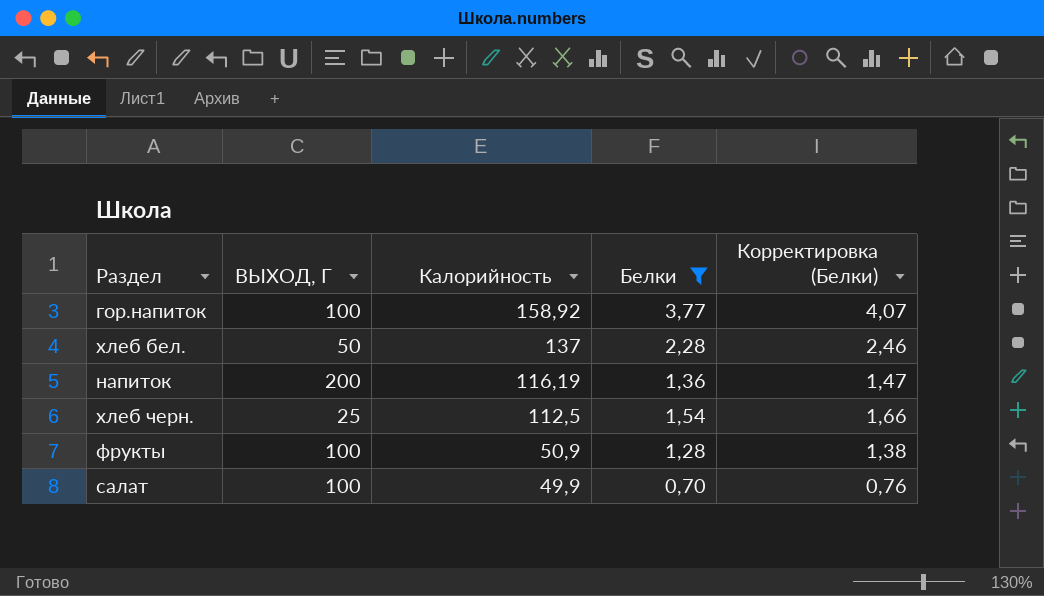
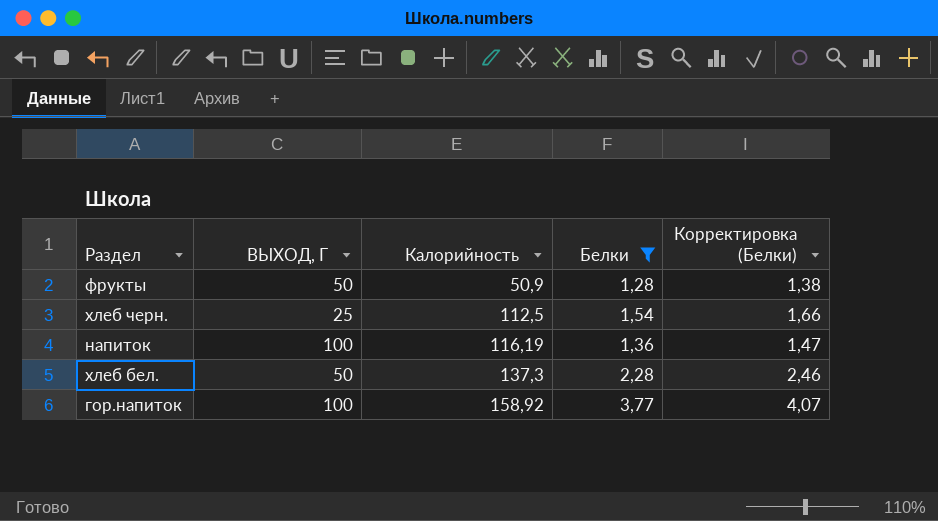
row order: Калорийность descending -> Калорийность ascending
row салат: 100 | 49,9 | 0,70 | 0,76 -> none
фрукты | ВЫХОД, Г: 100 -> 50
напиток | ВЫХОД, Г: 200 -> 100
хлеб бел. | Калорийность: 137 -> 137,3

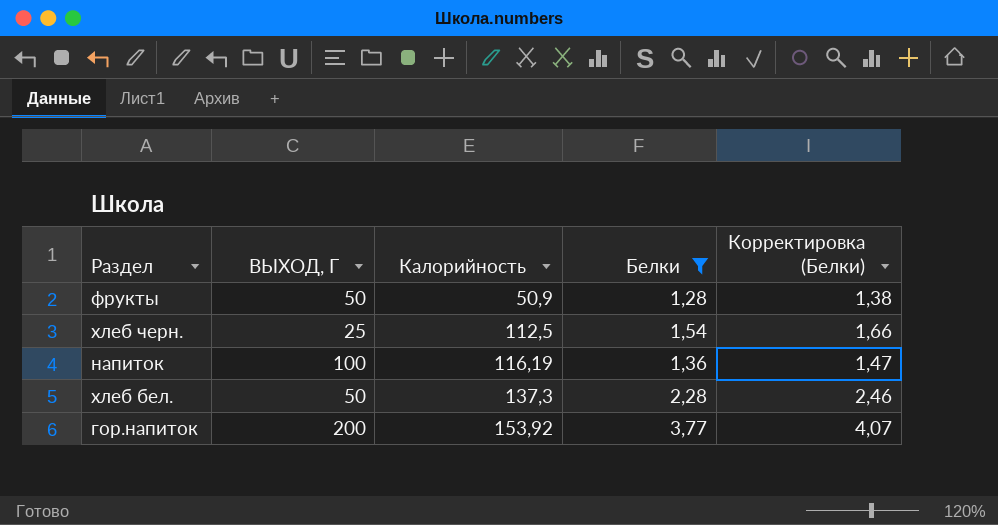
гор.напиток | ВЫХОД, Г: 100 -> 200
гор.напиток | Калорийность: 158,92 -> 153,92

